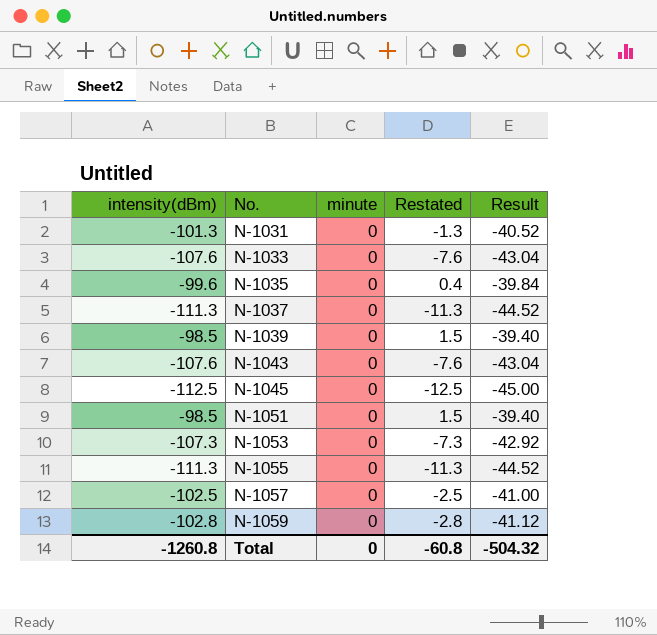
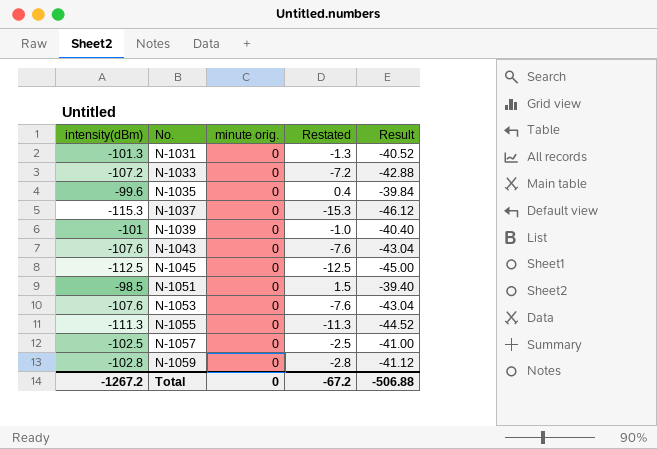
column name: minute -> minute orig.
N-1033 | intensity(dBm): -107.6 -> -107.2
N-1033 | Restated: -7.6 -> -7.2
N-1033 | Result: -43.04 -> -42.88
N-1037 | intensity(dBm): -111.3 -> -115.3
N-1037 | Restated: -11.3 -> -15.3
N-1037 | Result: -44.52 -> -46.12
N-1039 | intensity(dBm): -98.5 -> -101
N-1039 | Restated: 1.5 -> -1.0
N-1039 | Result: -39.40 -> -40.40
N-1053 | intensity(dBm): -107.3 -> -107.6
N-1053 | Restated: -7.3 -> -7.6
N-1053 | Result: -42.92 -> -43.04
Total | intensity(dBm): -1260.8 -> -1267.2
Total | Restated: -60.8 -> -67.2
Total | Result: -504.32 -> -506.88

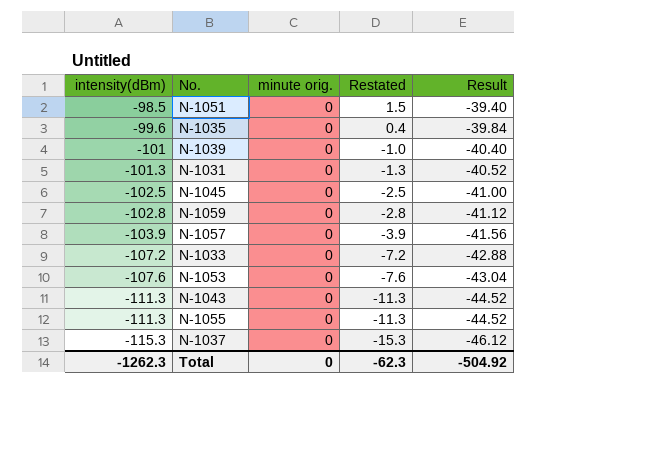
row order: No. ascending -> intensity(dBm) descending
N-1045 | intensity(dBm): -112.5 -> -102.5
N-1045 | Restated: -12.5 -> -2.5
N-1045 | Result: -45.00 -> -41.00
N-1057 | intensity(dBm): -102.5 -> -103.9
N-1057 | Restated: -2.5 -> -3.9
N-1057 | Result: -41.00 -> -41.56
N-1043 | intensity(dBm): -107.6 -> -111.3
N-1043 | Restated: -7.6 -> -11.3
N-1043 | Result: -43.04 -> -44.52
Total | intensity(dBm): -1267.2 -> -1262.3
Total | Restated: -67.2 -> -62.3
Total | Result: -506.88 -> -504.92

